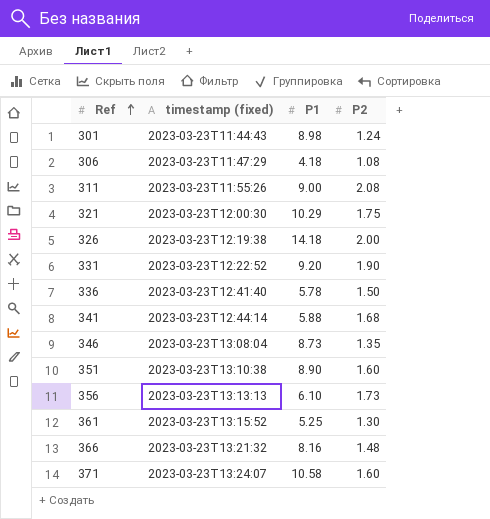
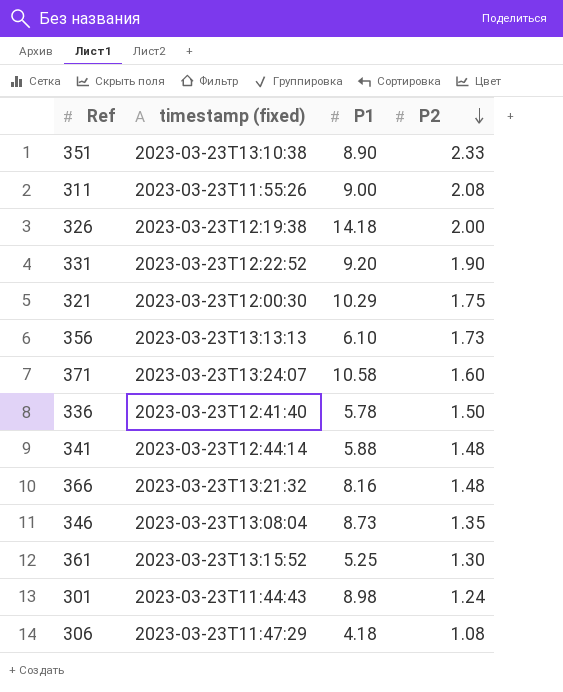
row order: Ref ascending -> P2 descending
351 | P2: 1.60 -> 2.33
341 | P2: 1.68 -> 1.48

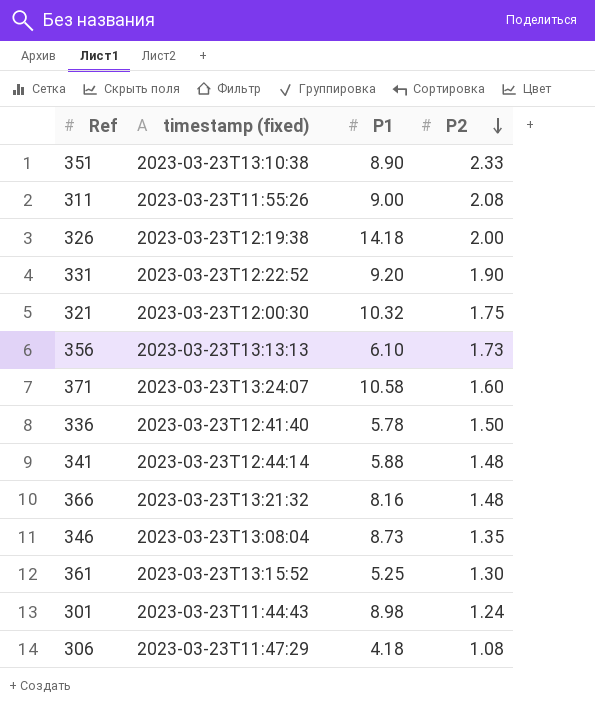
321 | P1: 10.29 -> 10.32

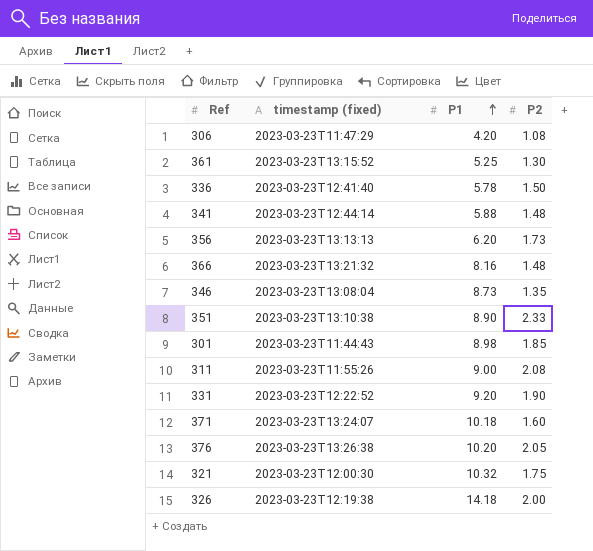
row order: P2 descending -> P1 ascending
306 | P1: 4.18 -> 4.20
356 | P1: 6.10 -> 6.20
301 | P2: 1.24 -> 1.85
371 | P1: 10.58 -> 10.18
row 376: none -> 2023-03-23T13:26:38 | 10.20 | 2.05

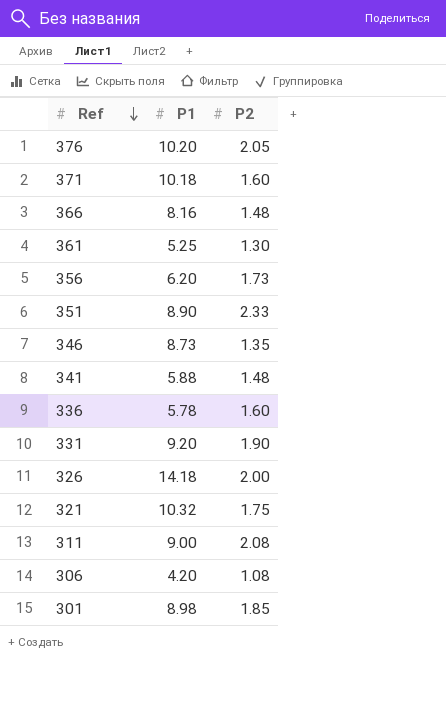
row order: P1 ascending -> Ref descending
column timestamp (fixed) | position: 2 -> none
336 | P2: 1.50 -> 1.60

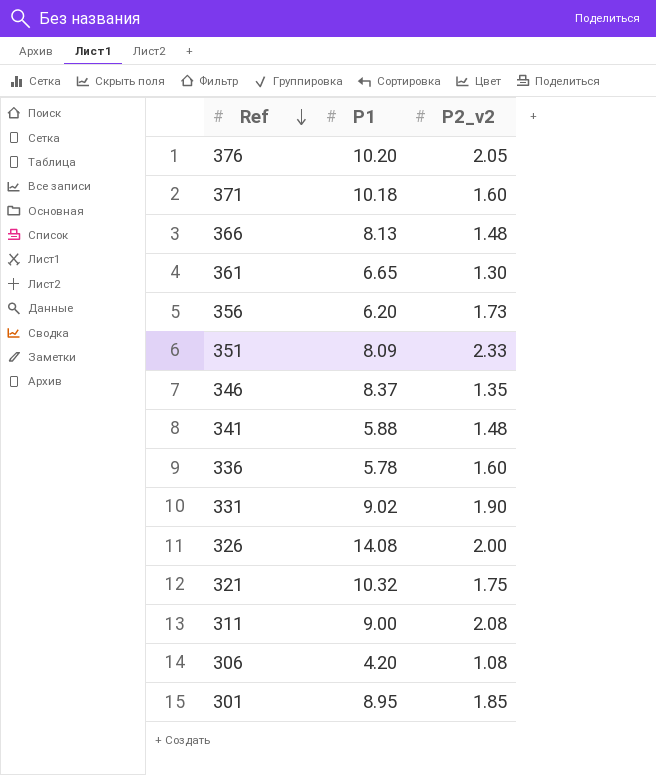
column name: P2 -> P2_v2
366 | P1: 8.16 -> 8.13
361 | P1: 5.25 -> 6.65
351 | P1: 8.90 -> 8.09
346 | P1: 8.73 -> 8.37
331 | P1: 9.20 -> 9.02
326 | P1: 14.18 -> 14.08
301 | P1: 8.98 -> 8.95

